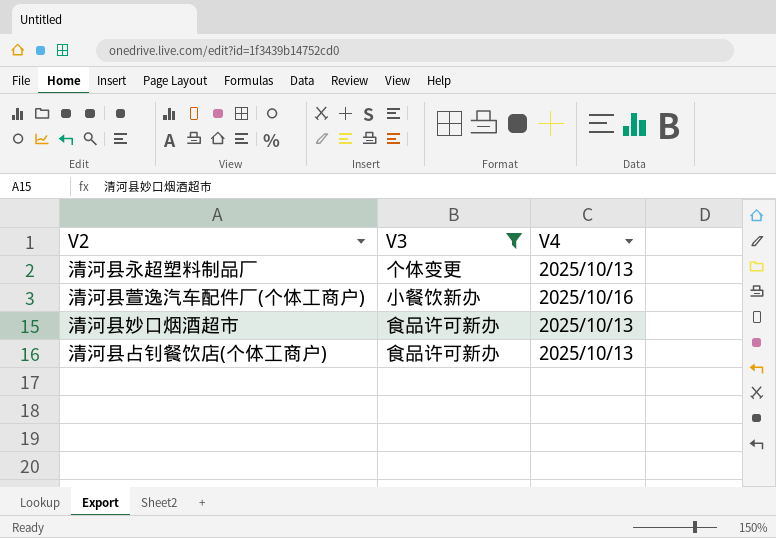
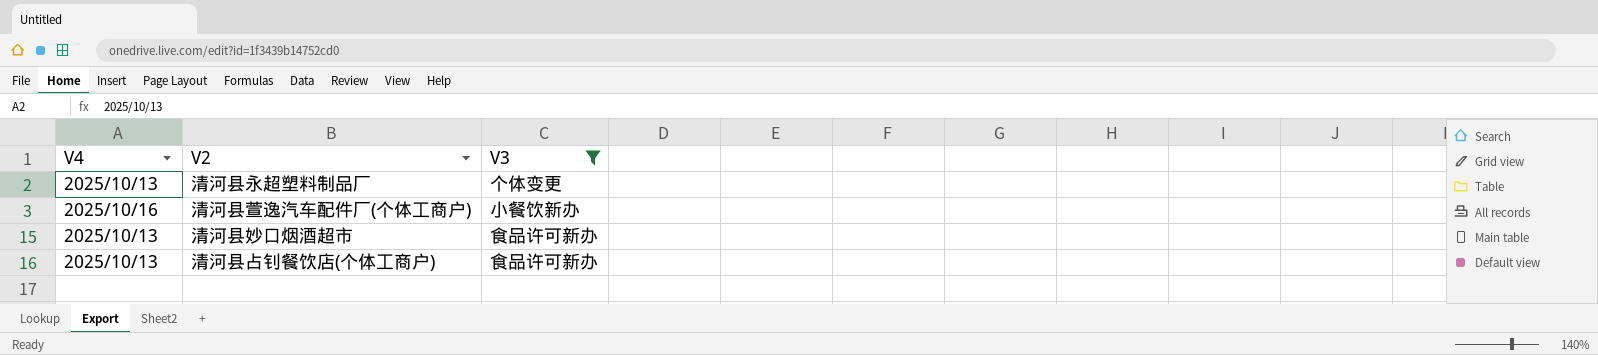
column V4 | position: 3 -> 1

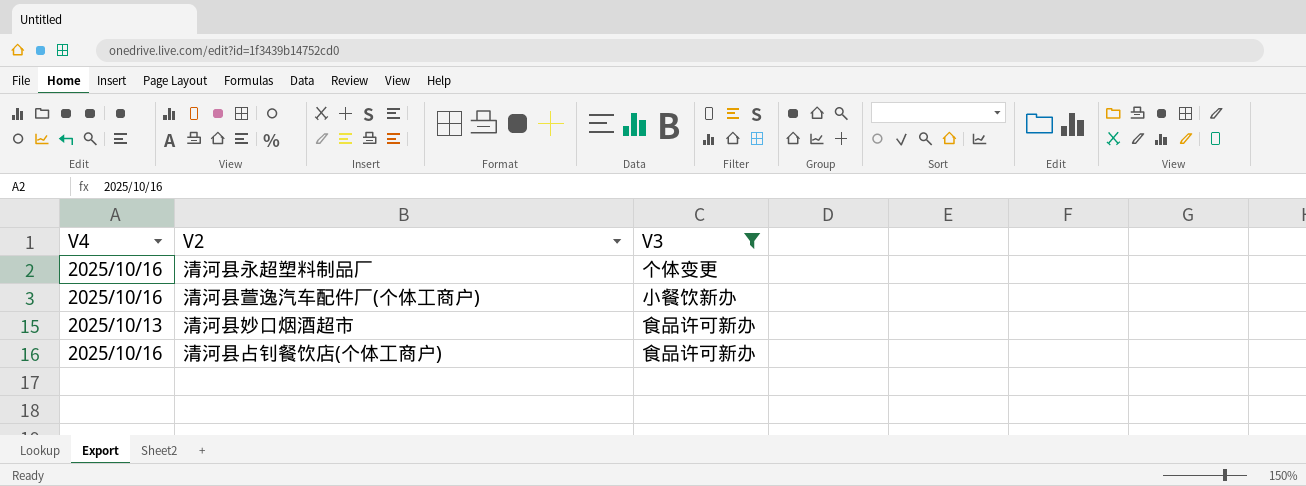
清河县永超塑料制品厂 | V4: 2025/10/13 -> 2025/10/16
清河县占钊餐饮店(个体工商户) | V4: 2025/10/13 -> 2025/10/16

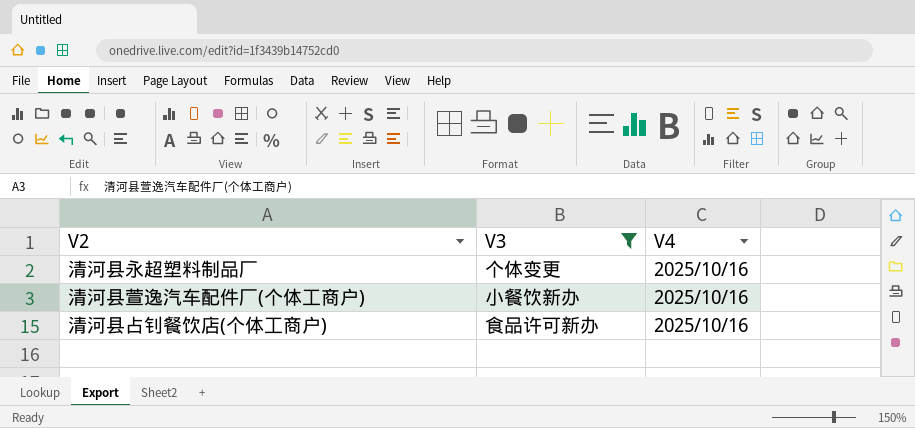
column V4 | position: 1 -> 3
row 清河县妙口烟酒超市: 2025/10/13 | 食品许可新办 -> none

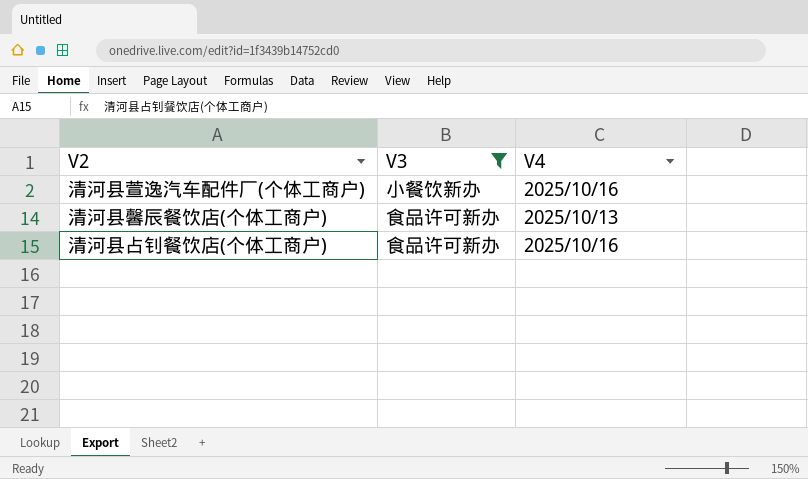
row 清河县永超塑料制品厂: 个体变更 | 2025/10/16 -> none
row 清河县馨辰餐饮店(个体工商户): none -> 食品许可新办 | 2025/10/13

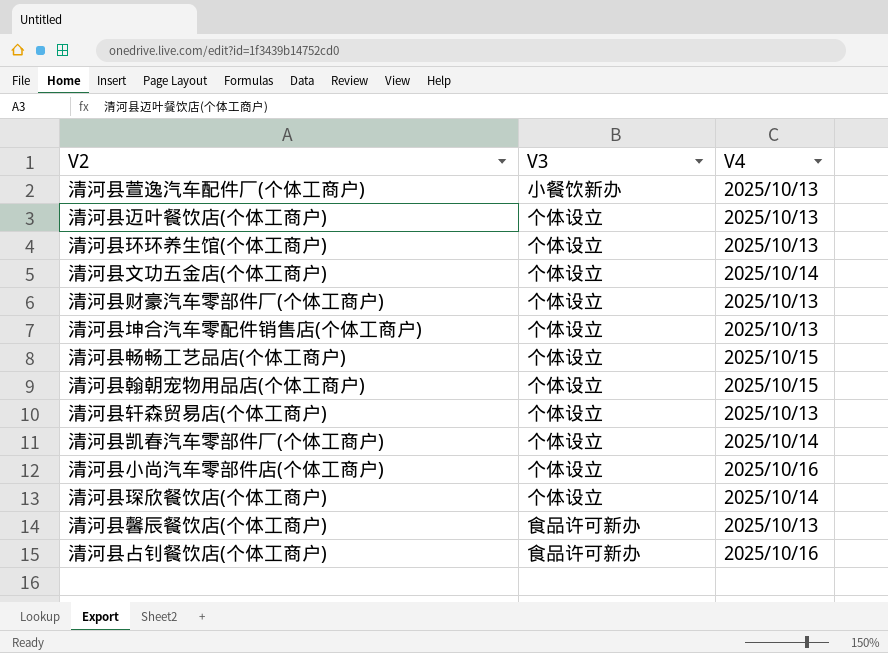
filter: V3 != 个体设立 -> none
清河县萱逸汽车配件厂(个体工商户) | V4: 2025/10/16 -> 2025/10/13

